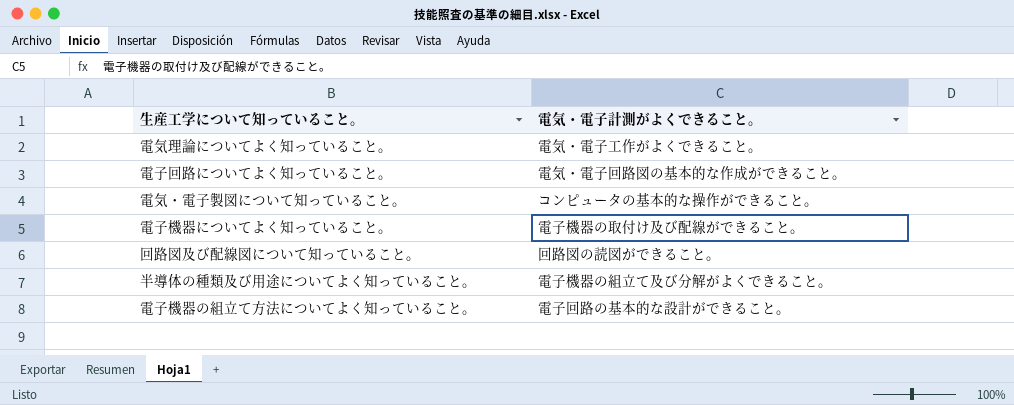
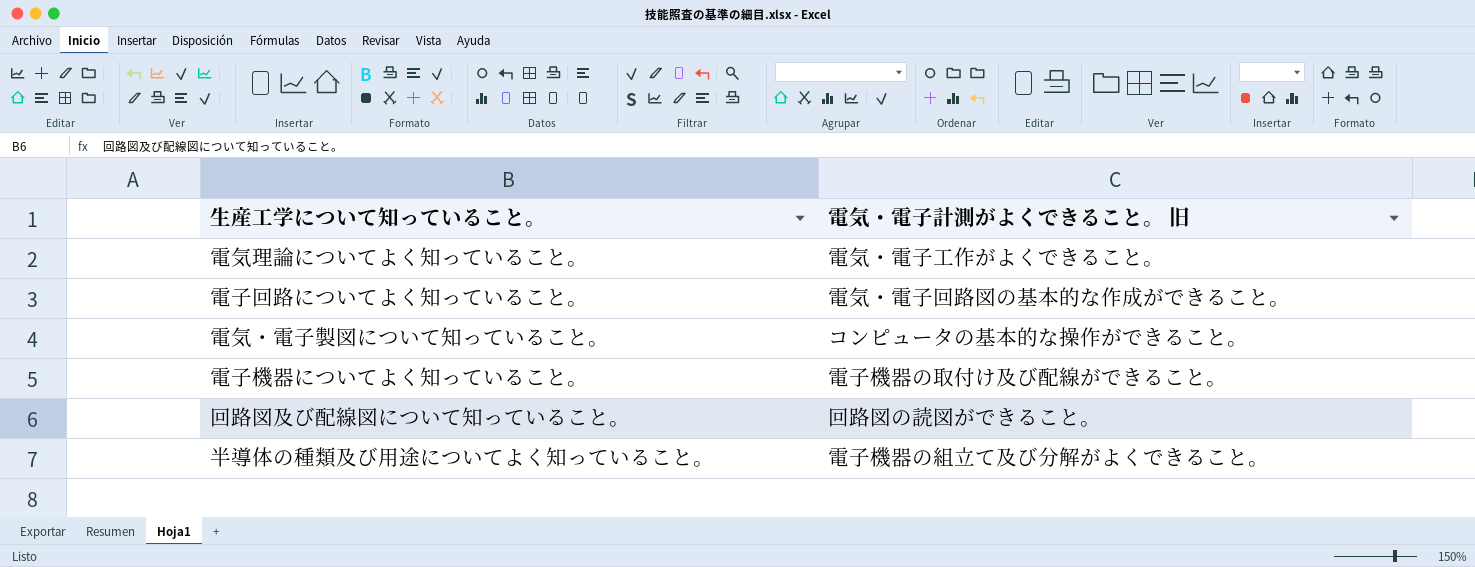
column name: 電気・電子計測がよくできること。 -> 電気・電子計測がよくできること。 旧
row 電子機器の組立て方法についてよく知っていること。: 電子回路の基本的な設計ができること。 -> none

